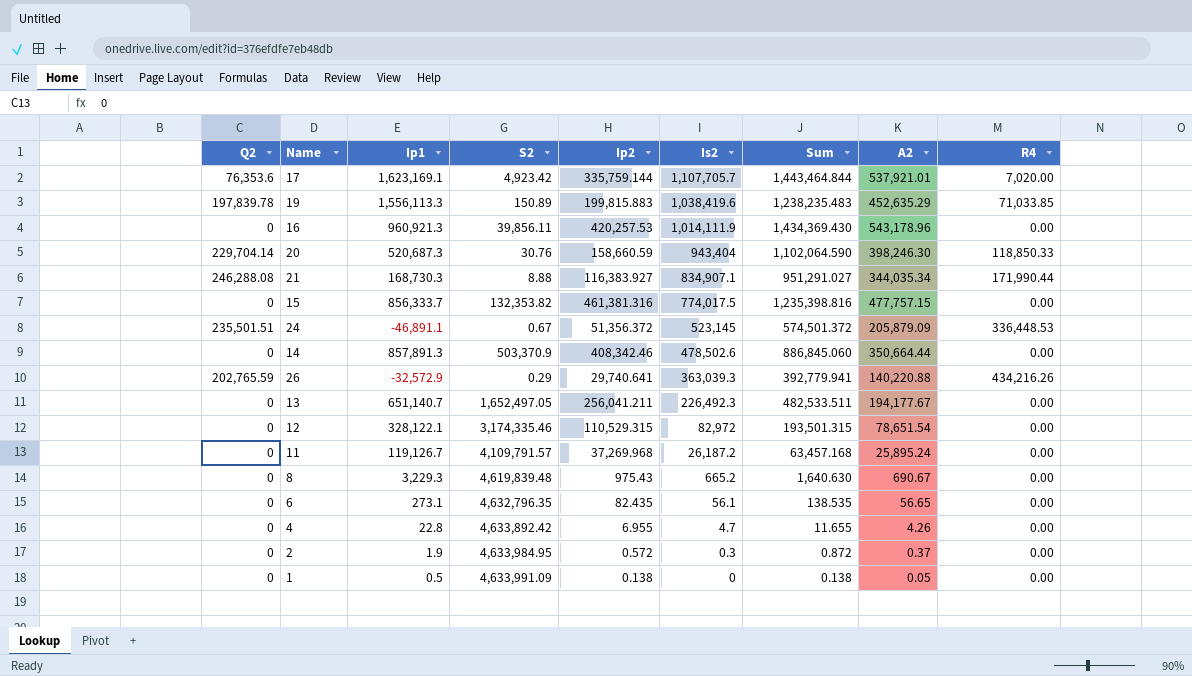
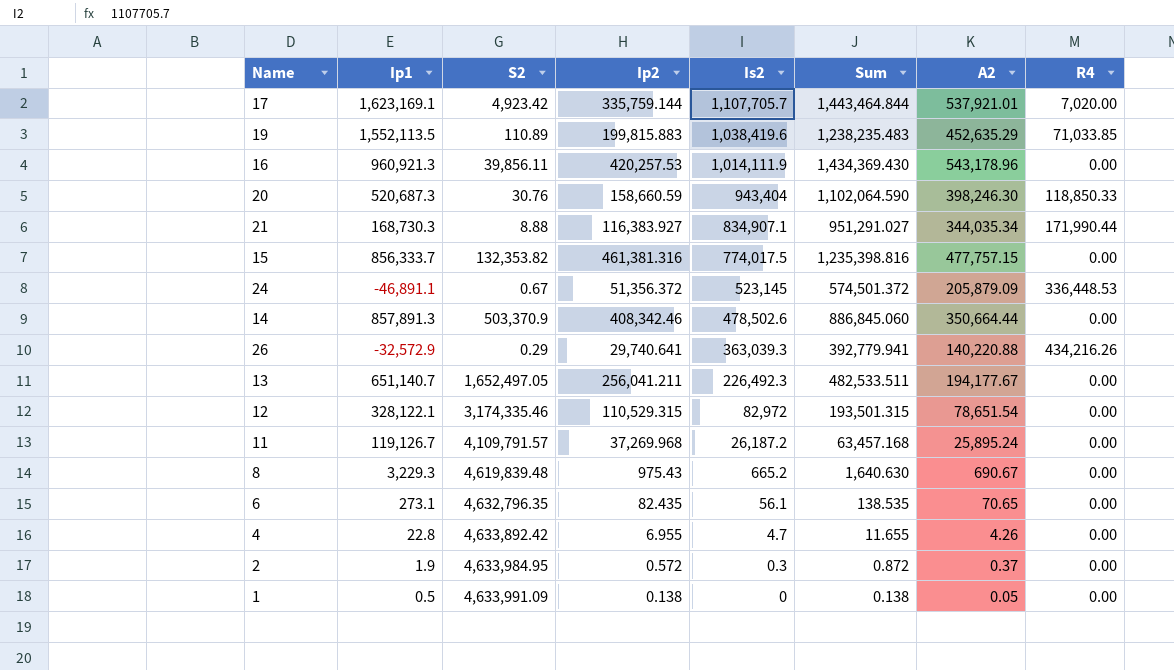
column Q2 | position: 1 -> none
19 | Ip1: 1,556,113.3 -> 1,552,113.5
19 | S2: 150.89 -> 110.89
6 | A2: 56.65 -> 70.65

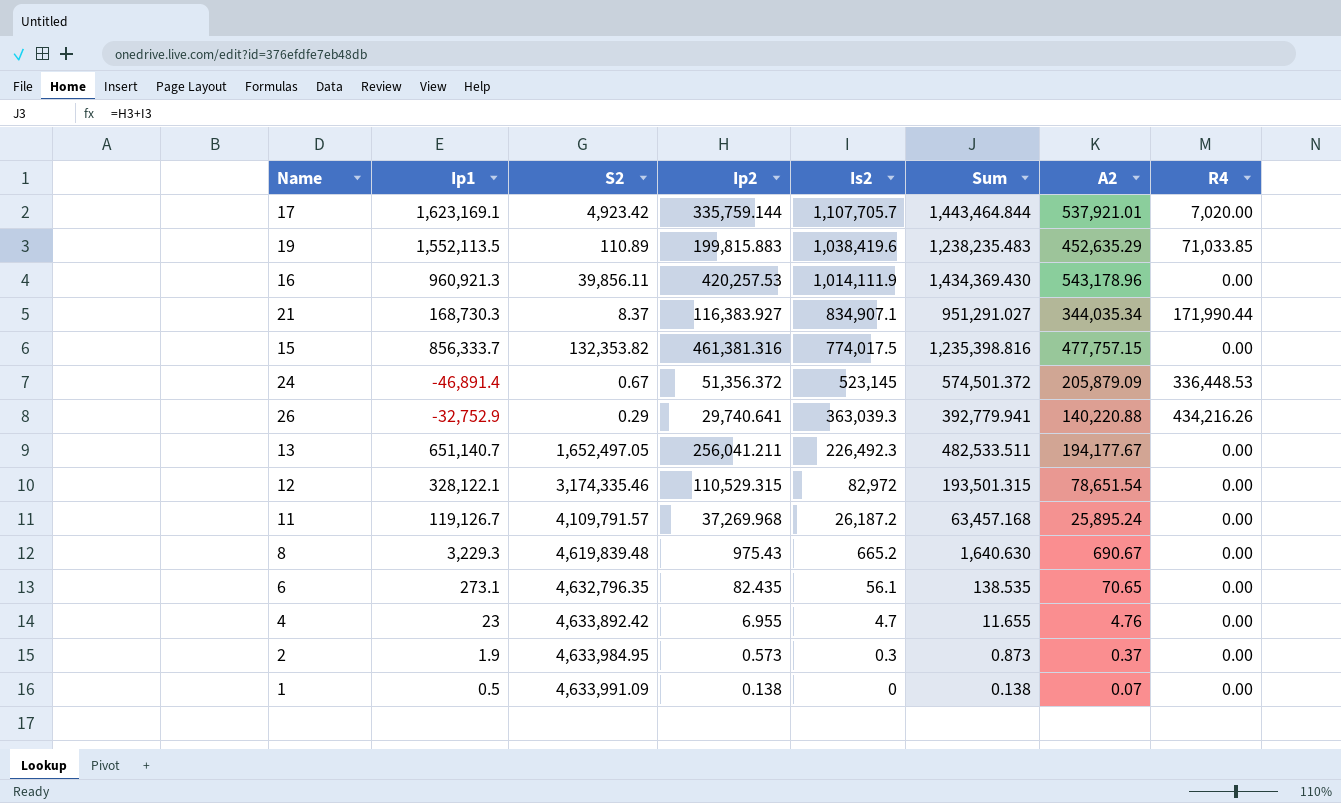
row 20: 520,687.3 | 30.76 | 158,660.59 | 943,404 | 1,102,064.590 | 398,246.30 | 118,850.33 -> none
row 14: 857,891.3 | 503,370.9 | 408,342.46 | 478,502.6 | 886,845.060 | 350,664.44 | 0.00 -> none
21 | S2: 8.88 -> 8.37
24 | Ip1: -46,891.1 -> -46,891.4
26 | Ip1: -32,572.9 -> -32,752.9
4 | Ip1: 22.8 -> 23
4 | A2: 4.26 -> 4.76
2 | Ip2: 0.572 -> 0.573
2 | Sum: 0.872 -> 0.873
1 | A2: 0.05 -> 0.07

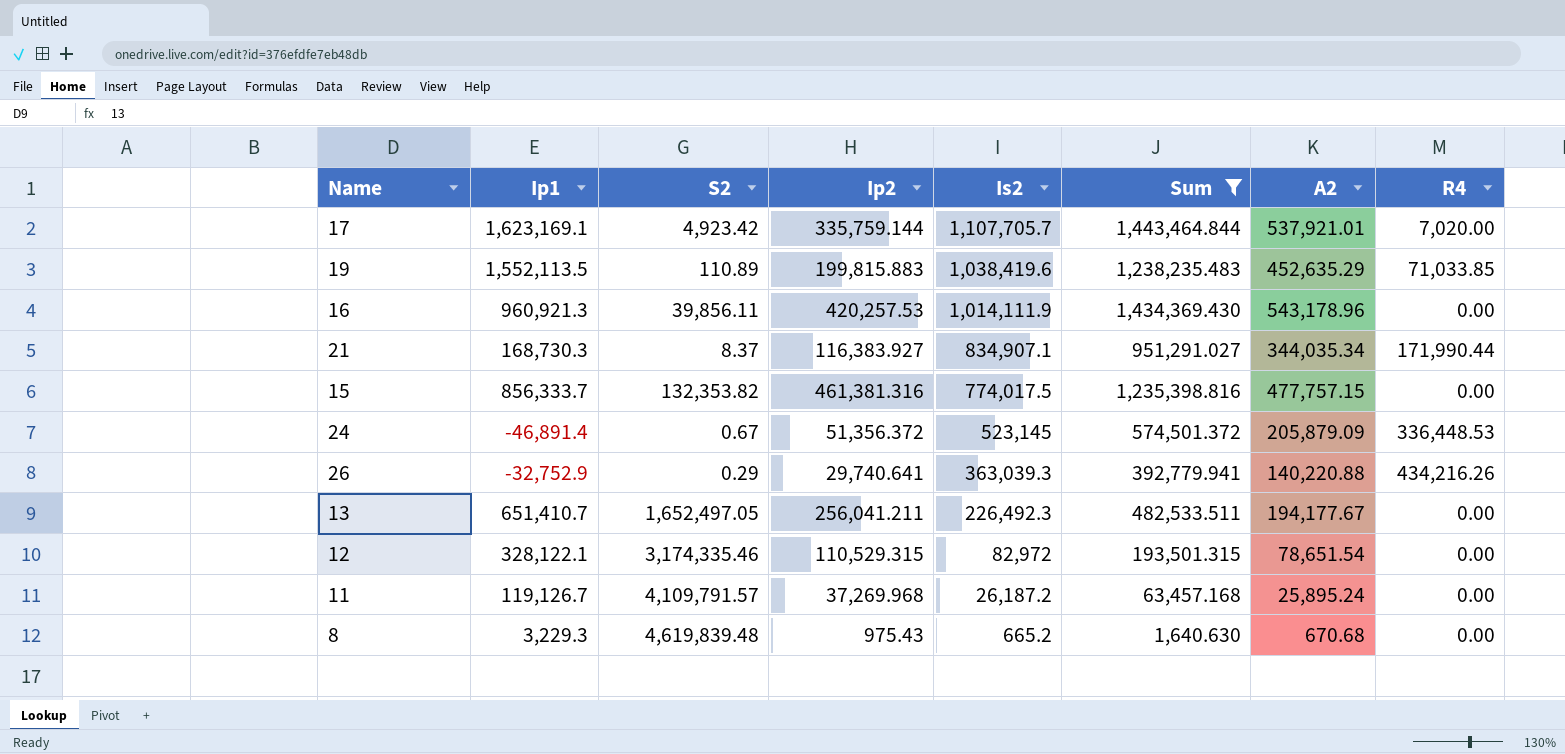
filter: none -> Sum >= 1,640.630
13 | Ip1: 651,140.7 -> 651,410.7
8 | A2: 690.67 -> 670.68

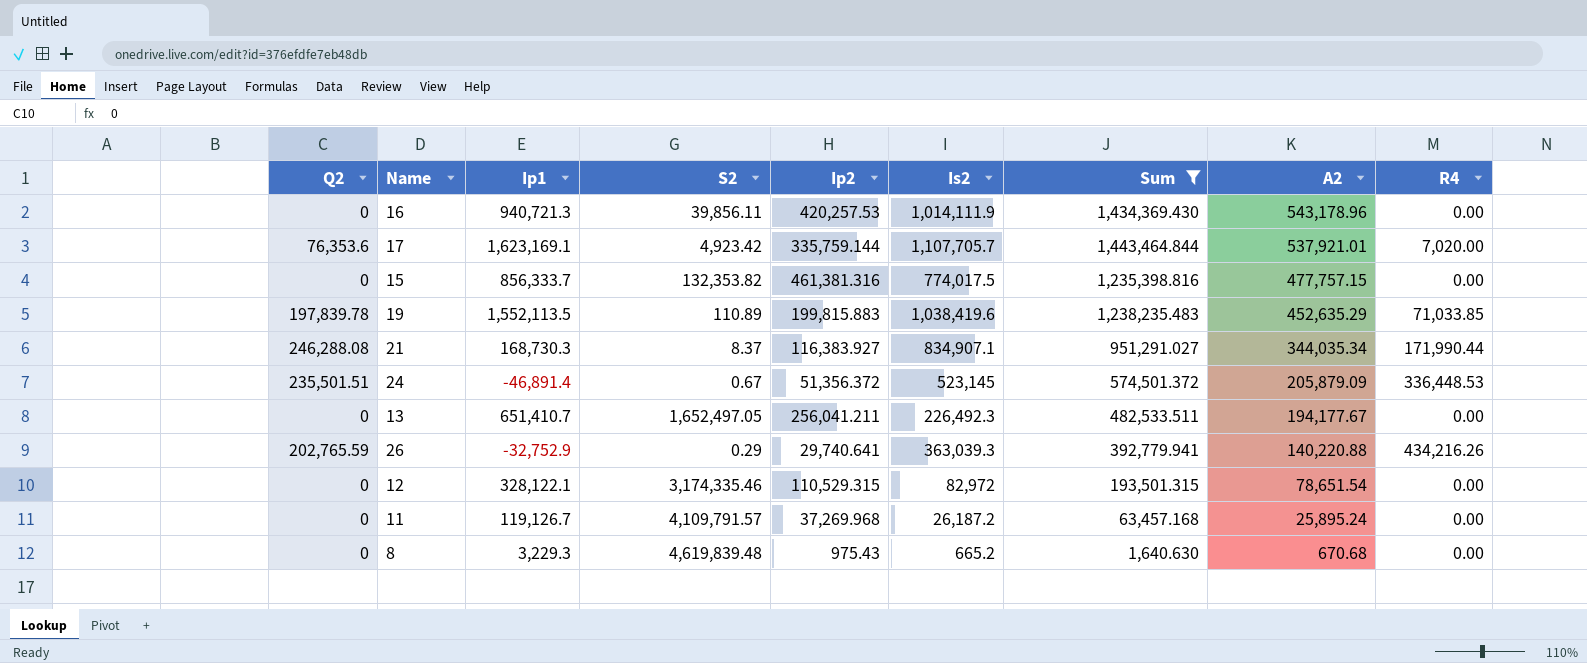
row order: Is2 descending -> A2 descending
column Q2 | position: none -> 1
16 | Ip1: 960,921.3 -> 940,721.3

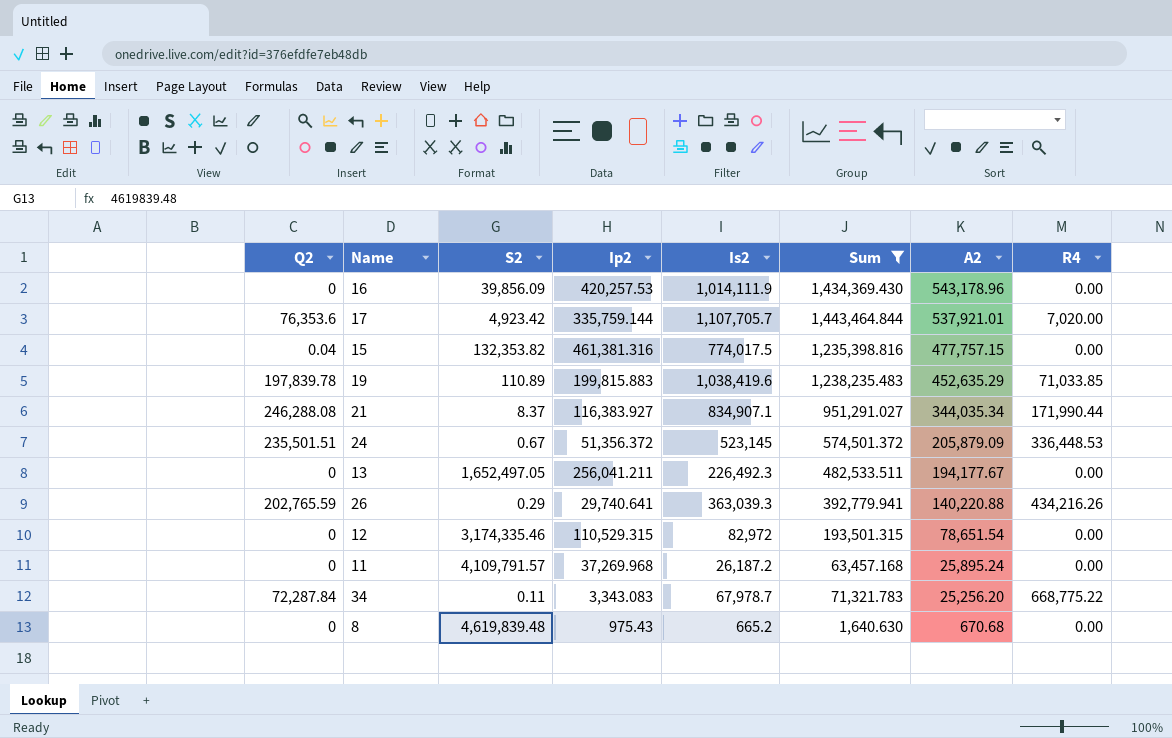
column Ip1 | position: 3 -> none
16 | S2: 39,856.11 -> 39,856.09
15 | Q2: 0 -> 0.04
row 34: none -> 72,287.84 | 0.11 | 3,343.083 | 67,978.7 | 71,321.783 | 25,256.20 | 668,775.22

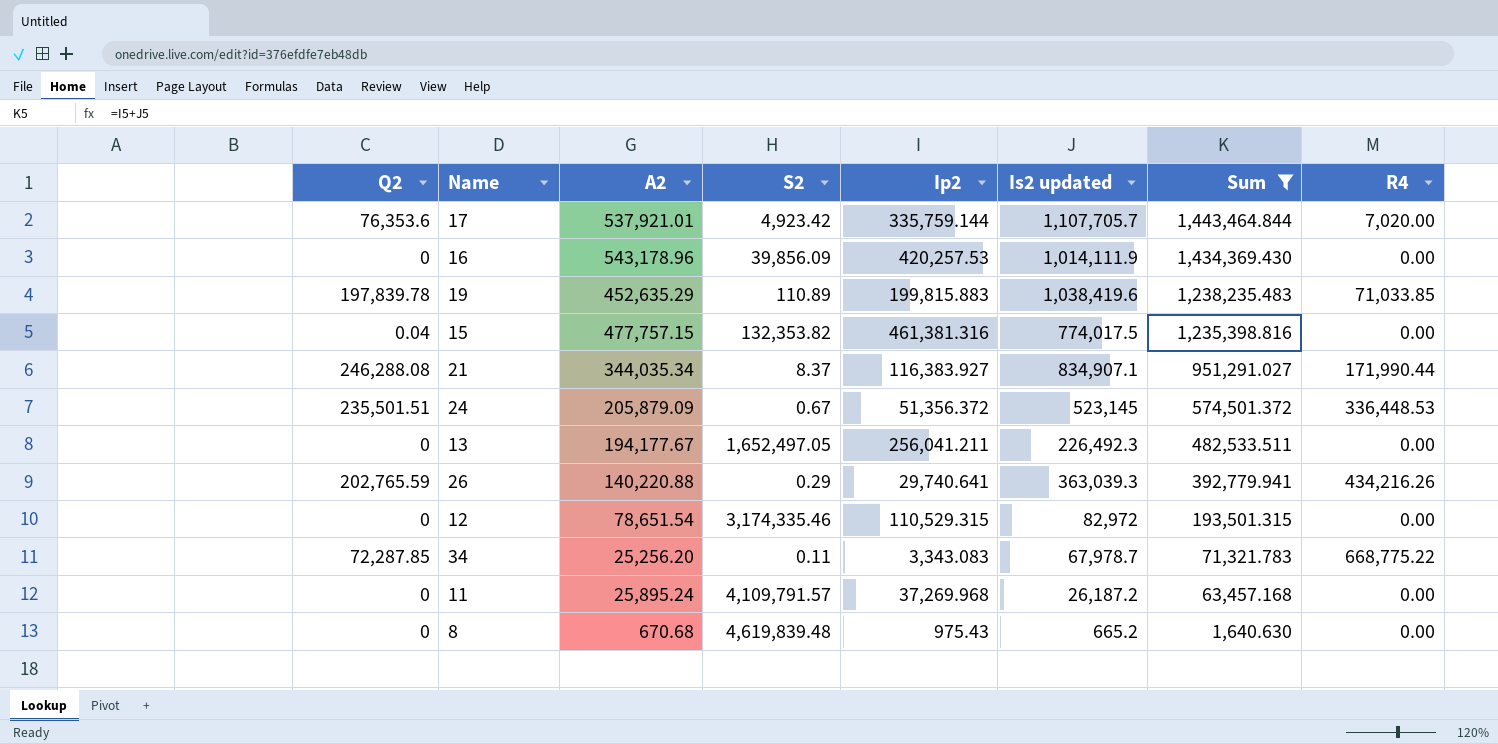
row order: A2 descending -> Sum descending
column A2 | position: 7 -> 3
column name: Is2 -> Is2 updated
34 | Q2: 72,287.84 -> 72,287.85

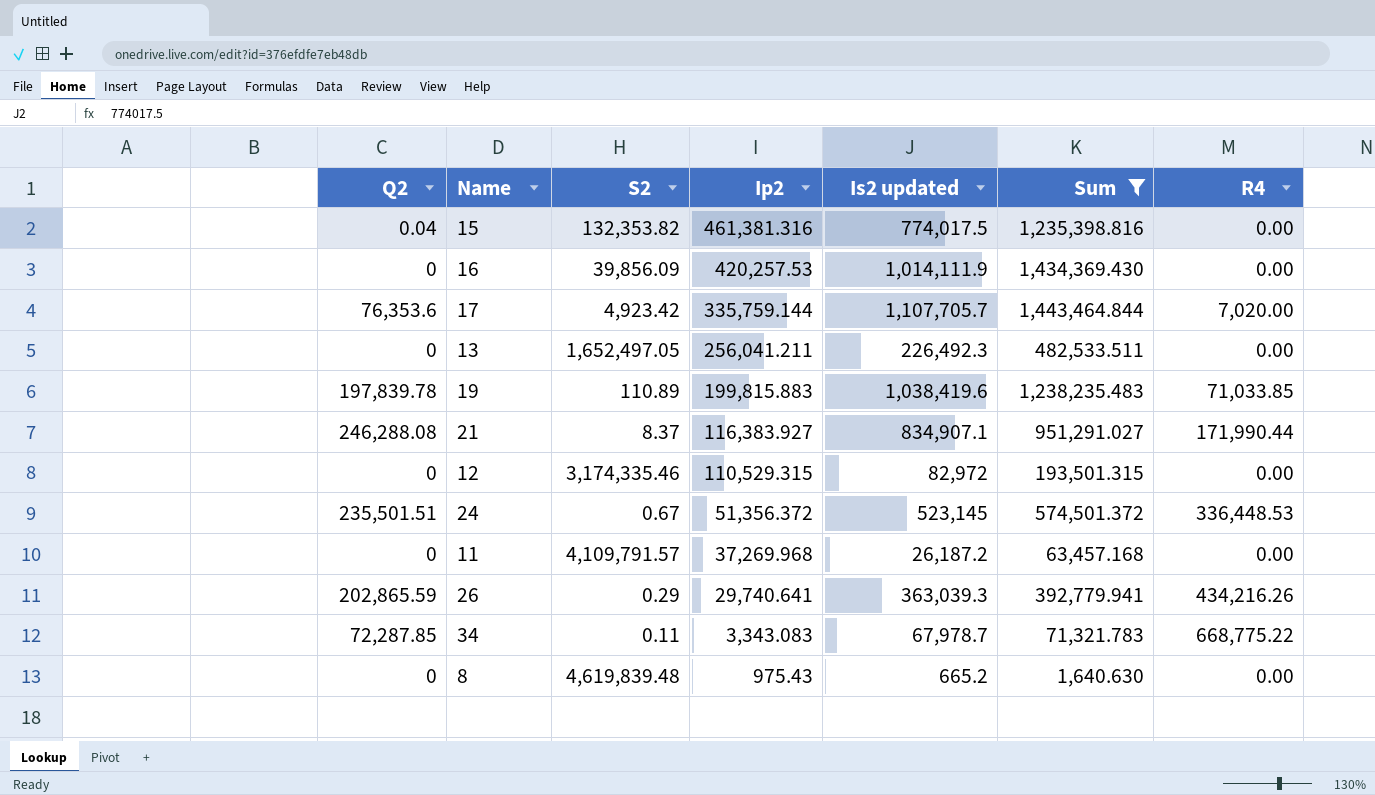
row order: Sum descending -> Ip2 descending
column A2 | position: 3 -> none
26 | Q2: 202,765.59 -> 202,865.59

